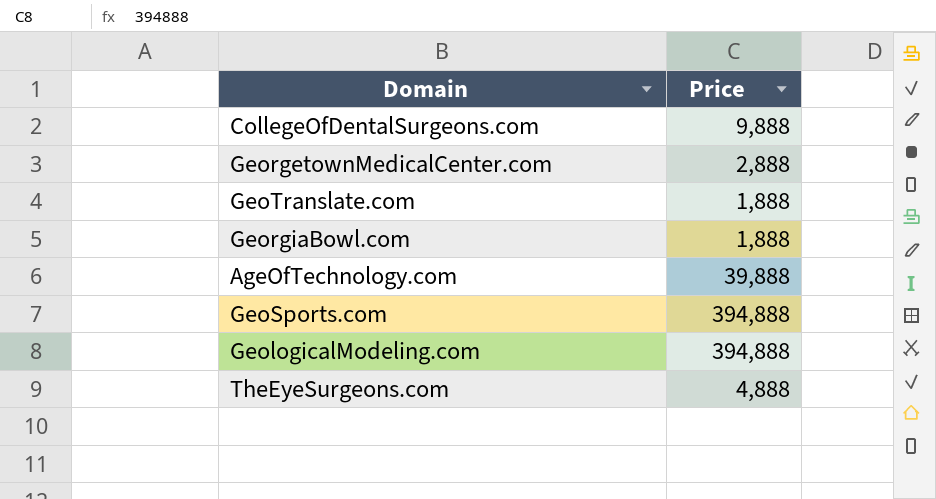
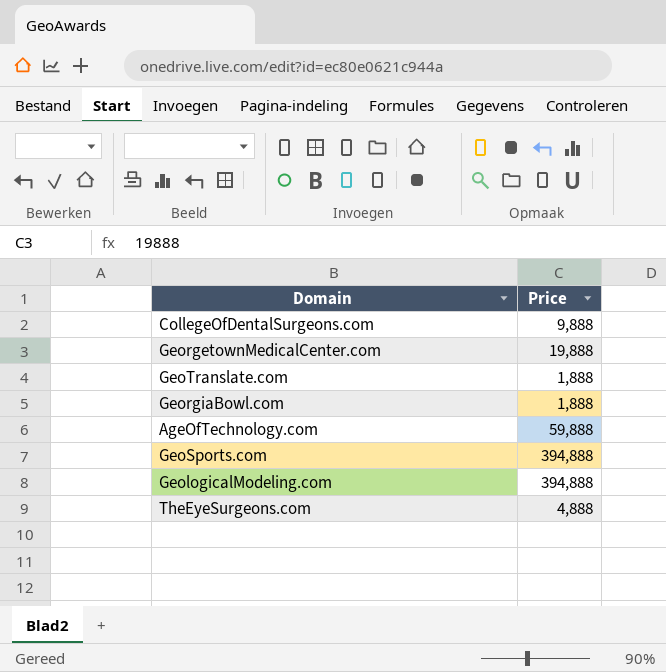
GeorgetownMedicalCenter.com | Price: 2,888 -> 19,888
AgeOfTechnology.com | Price: 39,888 -> 59,888

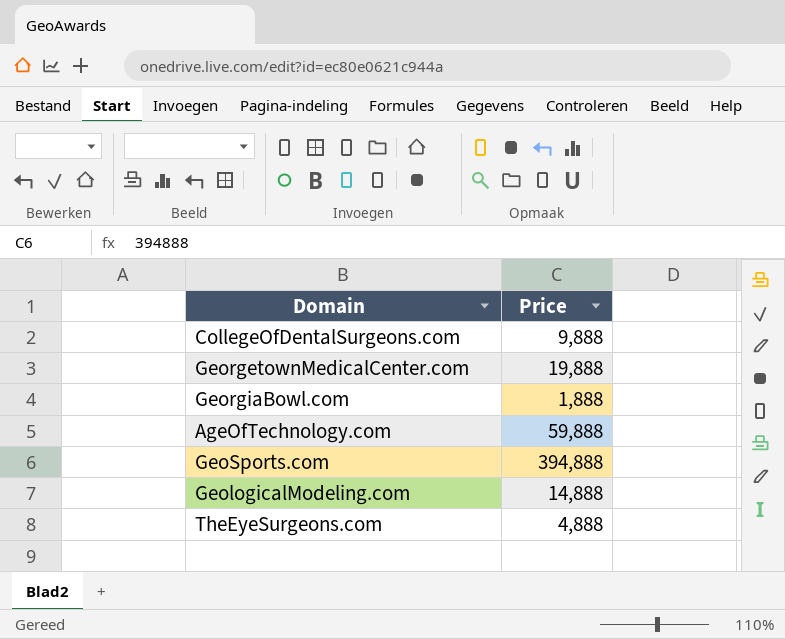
row GeoTranslate.com: 1,888 -> none
GeologicalModeling.com | Price: 394,888 -> 14,888

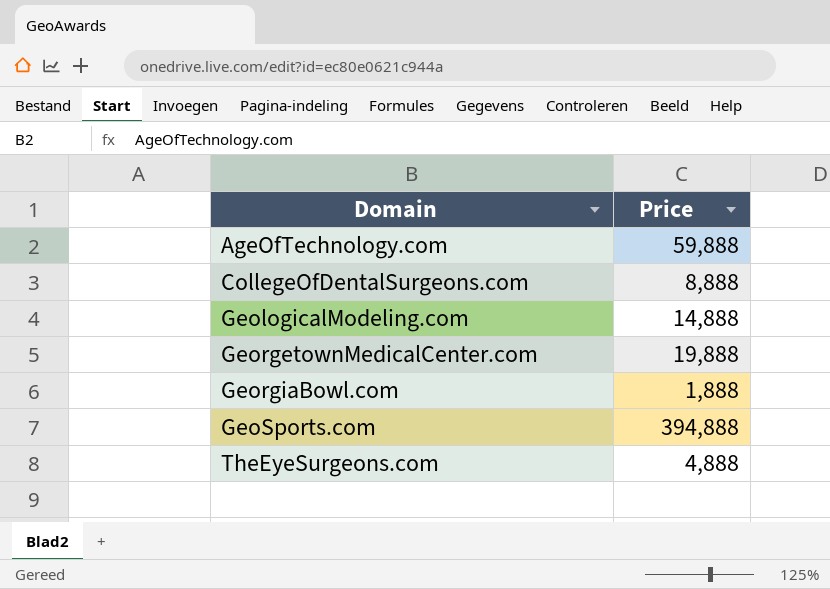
row order: none -> Domain ascending
CollegeOfDentalSurgeons.com | Price: 9,888 -> 8,888

